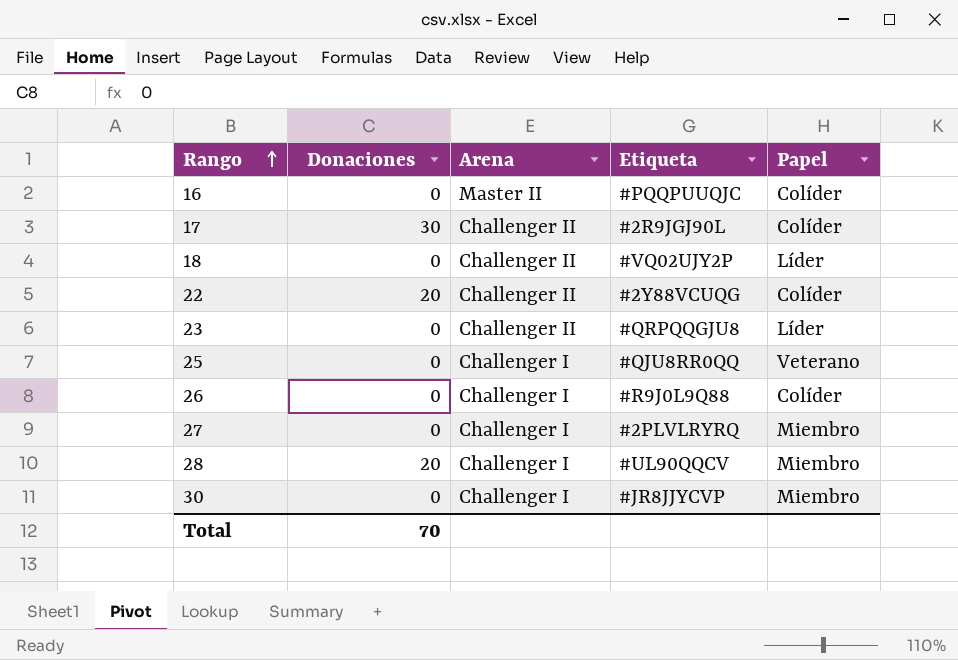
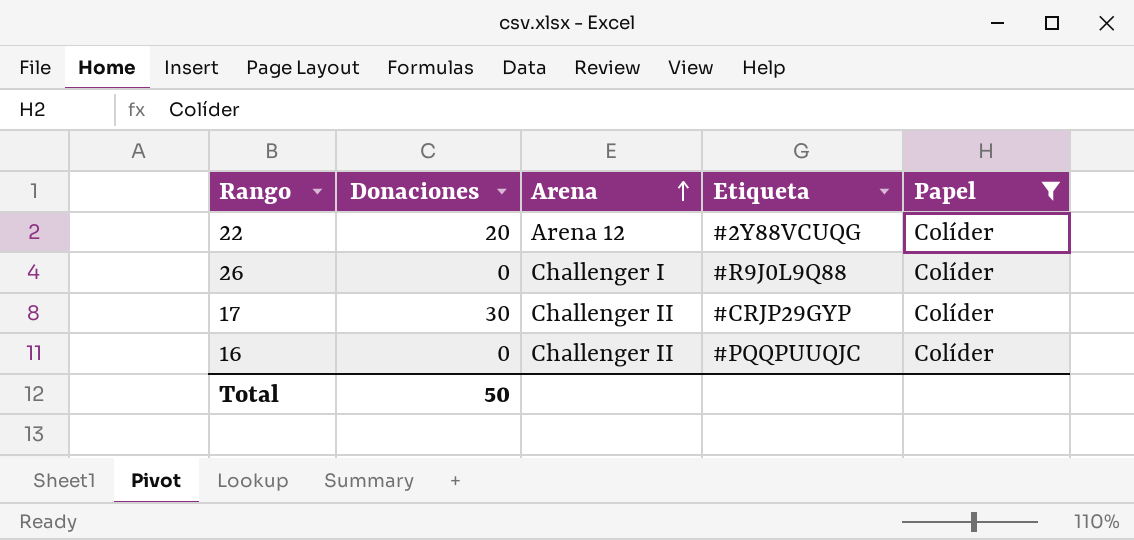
filter: none -> Papel = Colíder
row order: Rango ascending -> Arena ascending
22 | Arena: Challenger II -> Arena 12
17 | Etiqueta: #2R9JGJ90L -> #CRJP29GYP
16 | Arena: Master II -> Challenger II
Total | Donaciones: 70 -> 50

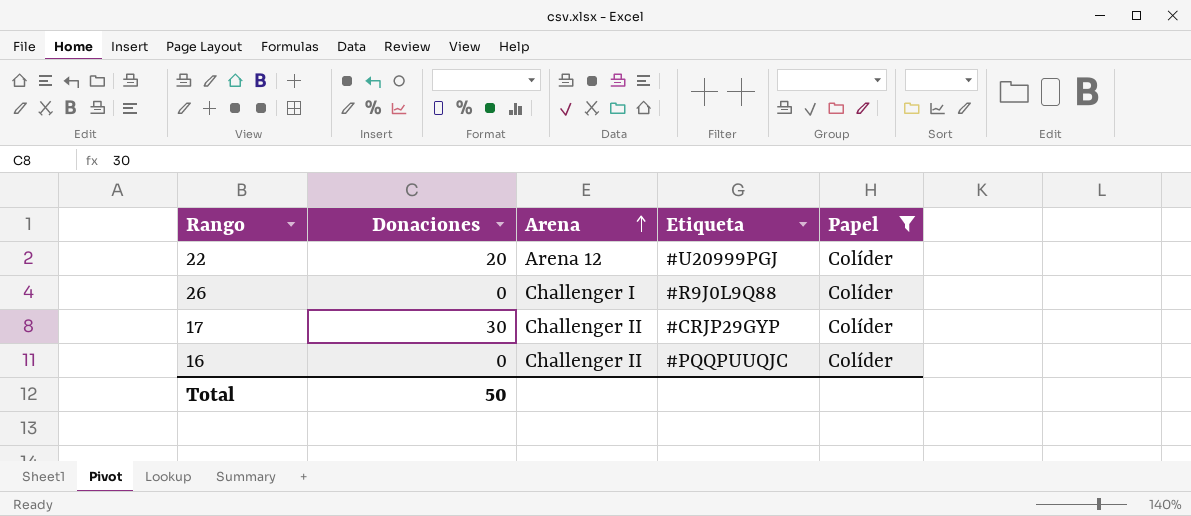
22 | Etiqueta: #2Y88VCUQG -> #U20999PGJ

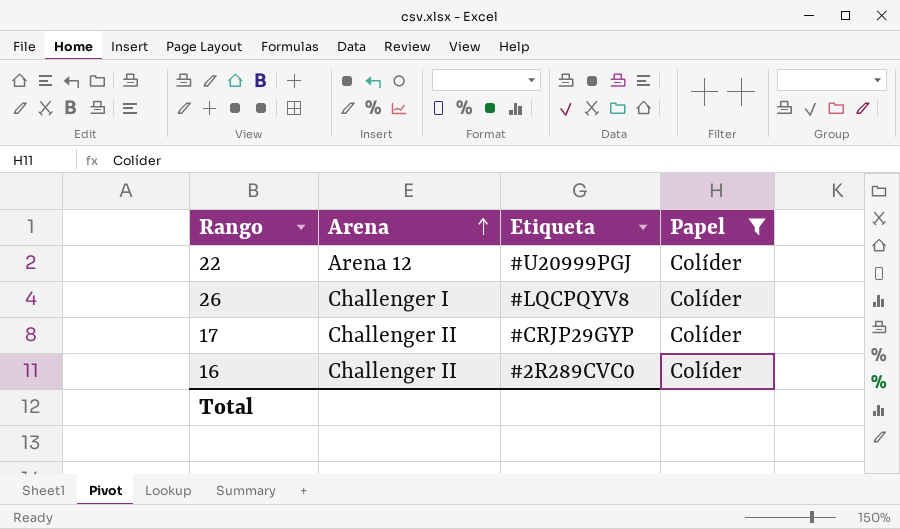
column Donaciones | position: 2 -> none
26 | Etiqueta: #R9J0L9Q88 -> #LQCPQYV8
16 | Etiqueta: #PQQPUUQJC -> #2R289CVC0

